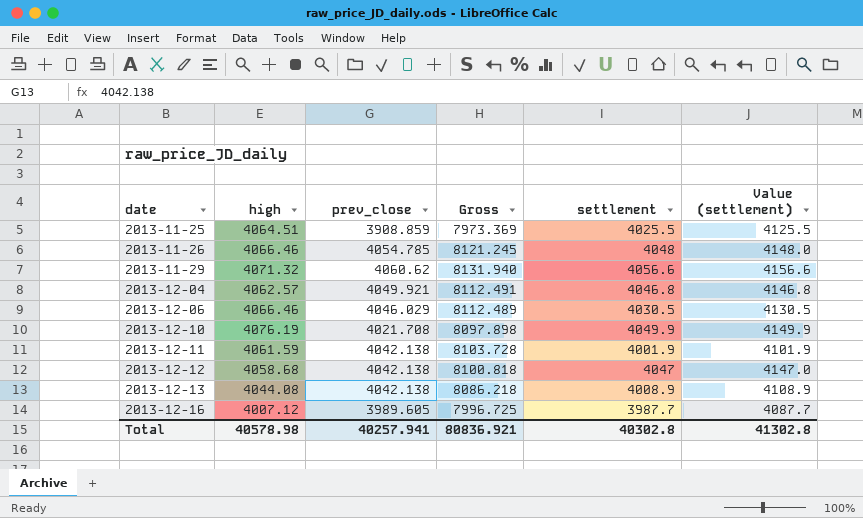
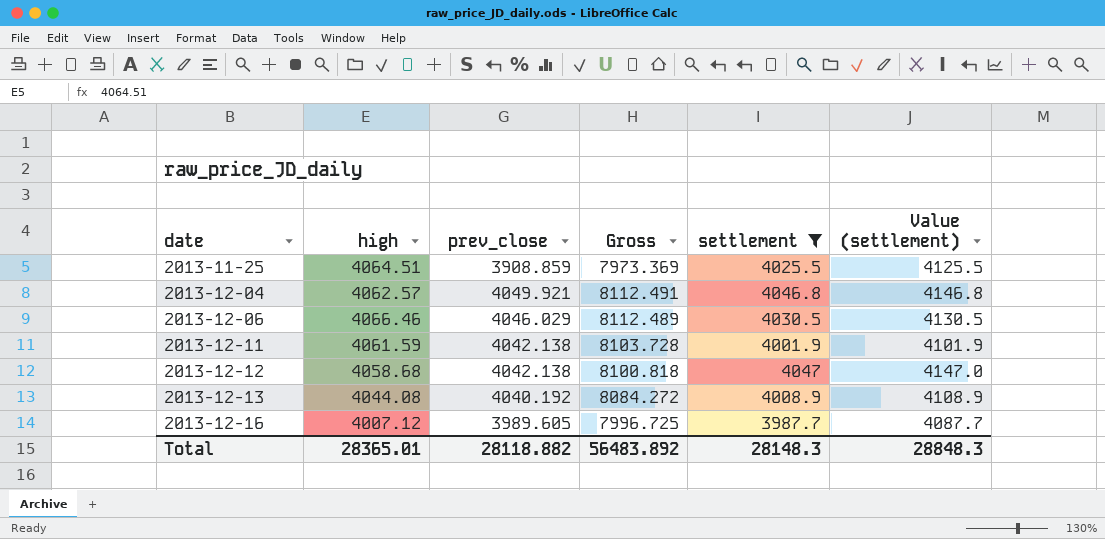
filter: none -> settlement <= 4047
2013-12-13 | prev_close: 4042.138 -> 4040.192
2013-12-13 | Gross: 8086.218 -> 8084.272
Total | high: 40578.98 -> 28365.01
Total | prev_close: 40257.941 -> 28118.882
Total | Gross: 80836.921 -> 56483.892
Total | settlement: 40302.8 -> 28148.3
Total | Value (settlement): 41302.8 -> 28848.3

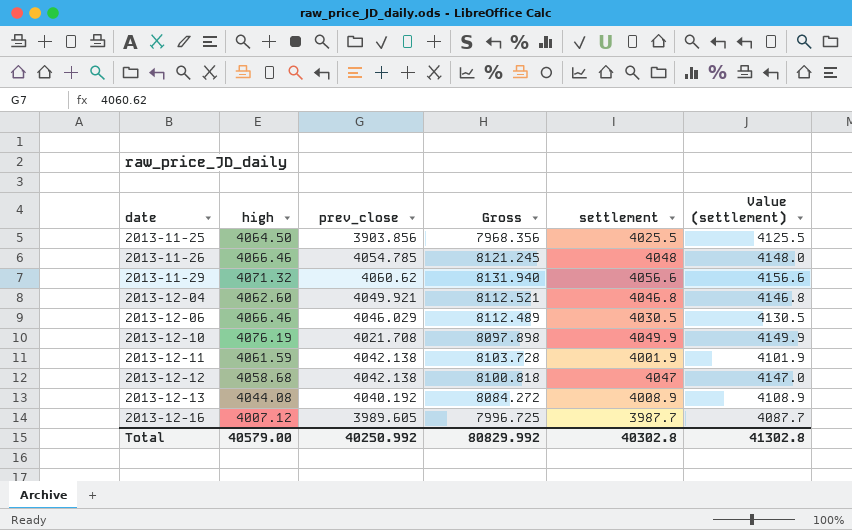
filter: settlement <= 4047 -> none
2013-11-25 | high: 4064.51 -> 4064.50
2013-11-25 | prev_close: 3908.859 -> 3903.856
2013-11-25 | Gross: 7973.369 -> 7968.356
2013-12-04 | high: 4062.57 -> 4062.60
2013-12-04 | Gross: 8112.491 -> 8112.521
Total | high: 28365.01 -> 40579.00
Total | prev_close: 28118.882 -> 40250.992
Total | Gross: 56483.892 -> 80829.992
Total | settlement: 28148.3 -> 40302.8
Total | Value (settlement): 28848.3 -> 41302.8

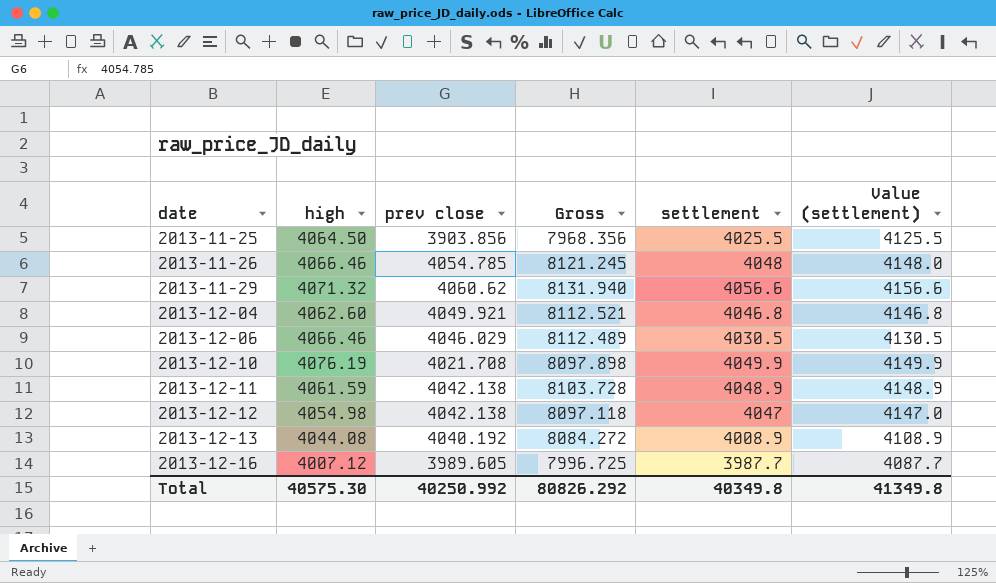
column name: prev_close -> prev close
2013-12-11 | settlement: 4001.9 -> 4048.9
2013-12-11 | Value (settlement): 4101.9 -> 4148.9
2013-12-12 | high: 4058.68 -> 4054.98
2013-12-12 | Gross: 8100.818 -> 8097.118
Total | high: 40579.00 -> 40575.30
Total | Gross: 80829.992 -> 80826.292
Total | settlement: 40302.8 -> 40349.8
Total | Value (settlement): 41302.8 -> 41349.8

